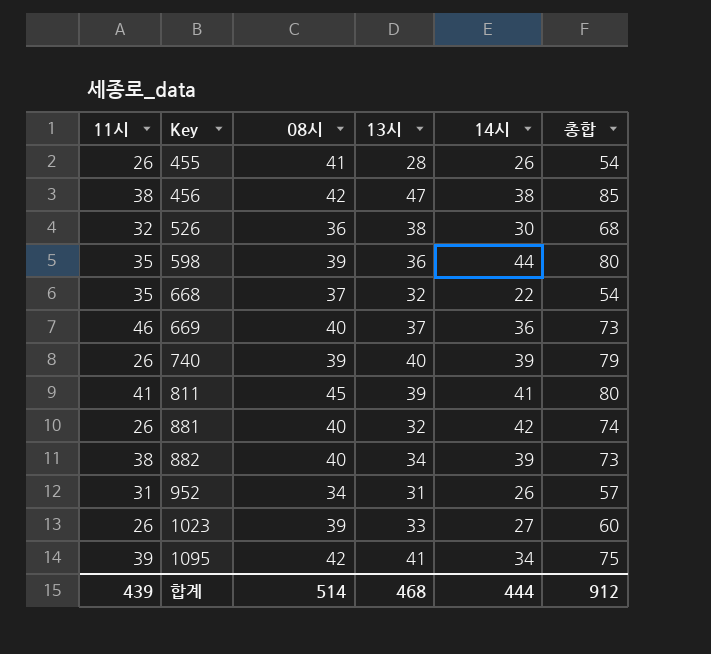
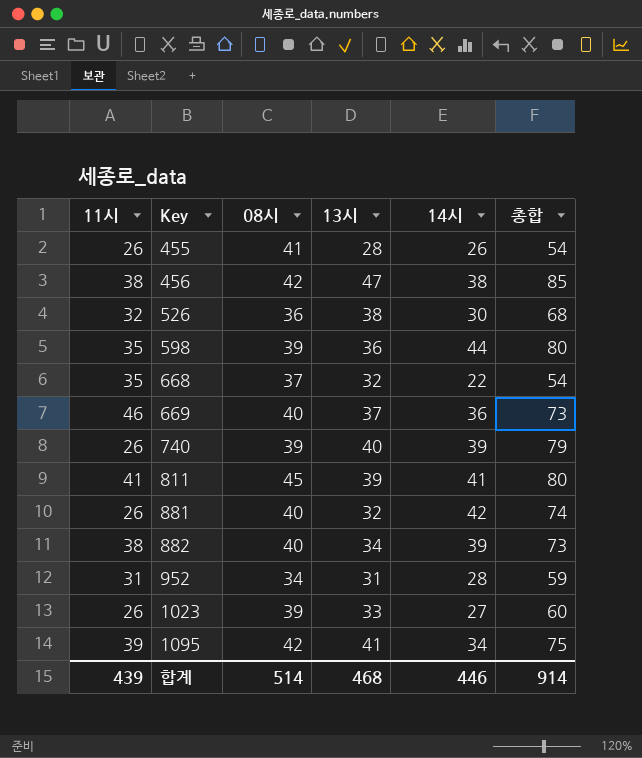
952 | 14시: 26 -> 28
952 | 총합: 57 -> 59
합계 | 14시: 444 -> 446
합계 | 총합: 912 -> 914

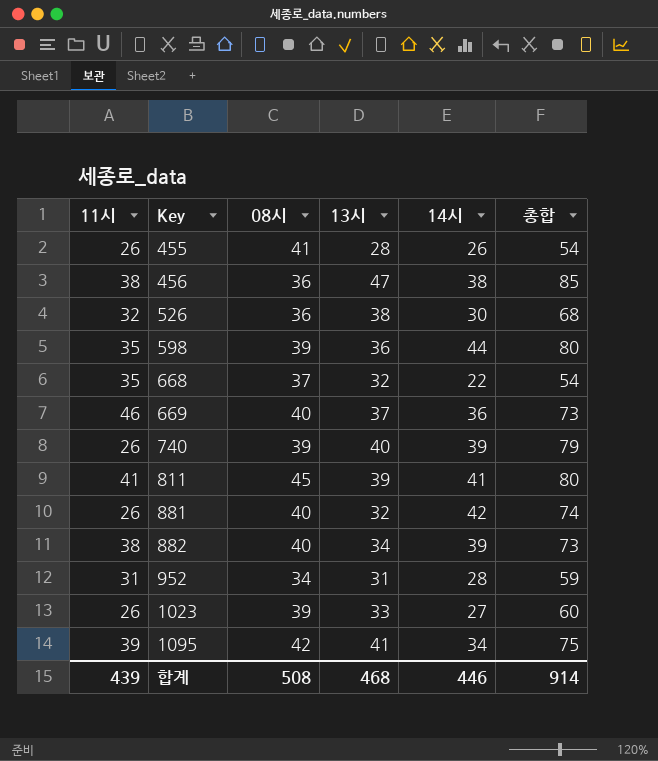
456 | 08시: 42 -> 36
합계 | 08시: 514 -> 508

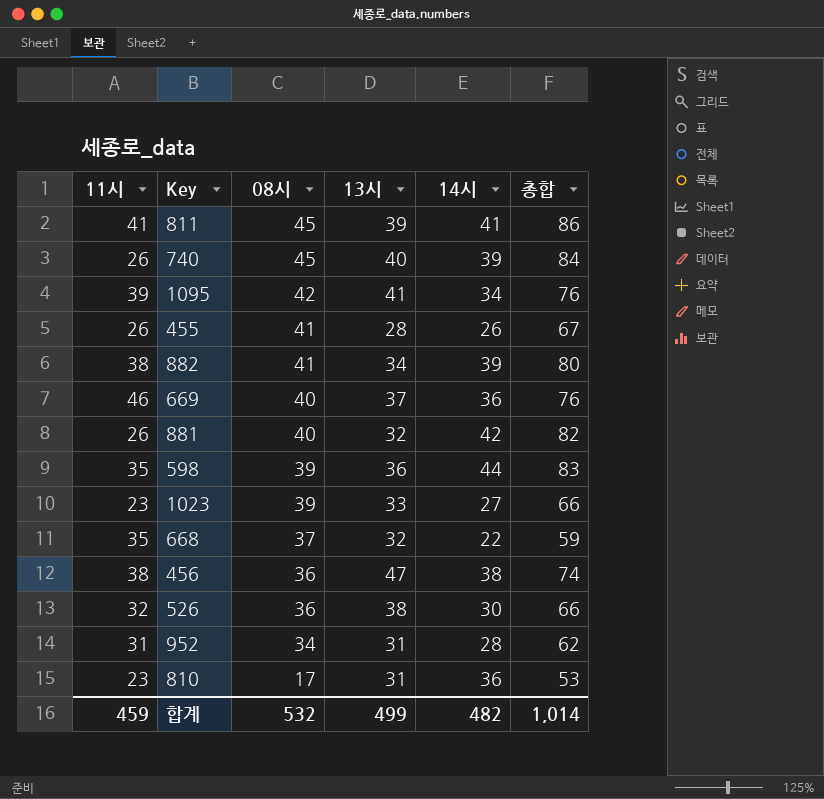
row order: Key ascending -> 08시 descending
column 총합 | formula: [13시] + [14시] -> [08시] + [14시]
740 | 08시: 39 -> 45
882 | 08시: 40 -> 41
1023 | 11시: 26 -> 23
row 810: none -> 23 | 17 | 31 | 36 | 53
합계 | 11시: 439 -> 459
합계 | 08시: 508 -> 532
합계 | 13시: 468 -> 499
합계 | 14시: 446 -> 482
합계 | 총합: 914 -> 1,014

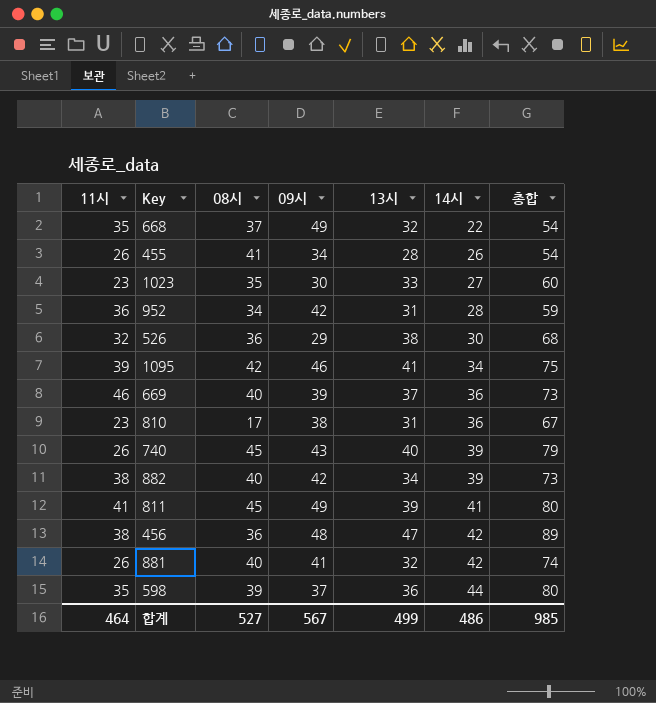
row order: 08시 descending -> 14시 ascending
column 09시 | position: none -> 4
column 총합 | formula: [08시] + [14시] -> [13시] + [14시]
1023 | 08시: 39 -> 35
952 | 11시: 31 -> 36
882 | 08시: 41 -> 40
456 | 14시: 38 -> 42
합계 | 11시: 459 -> 464
합계 | 08시: 532 -> 527
합계 | 14시: 482 -> 486
합계 | 총합: 1,014 -> 985

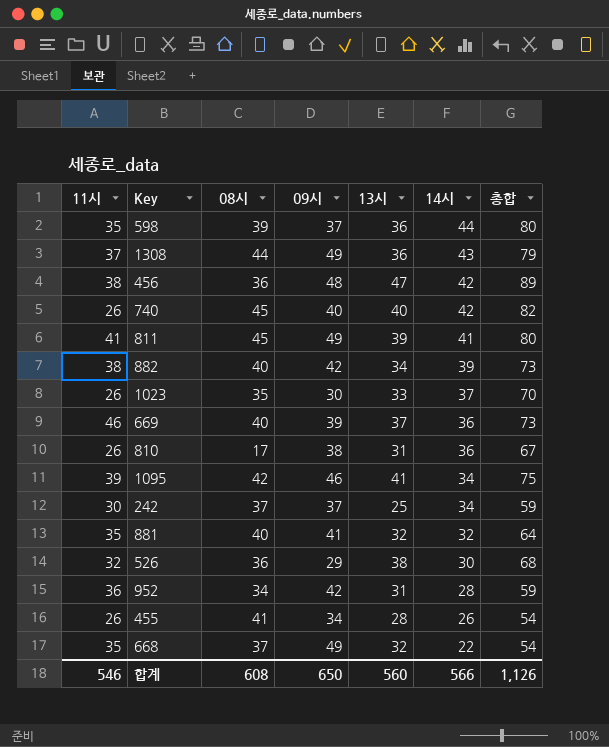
row order: 14시 ascending -> 14시 descending
row 1308: none -> 37 | 44 | 49 | 36 | 43 | 79
740 | 09시: 43 -> 40
740 | 14시: 39 -> 42
740 | 총합: 79 -> 82
1023 | 11시: 23 -> 26
1023 | 14시: 27 -> 37
1023 | 총합: 60 -> 70
810 | 11시: 23 -> 26
row 242: none -> 30 | 37 | 37 | 25 | 34 | 59
881 | 11시: 26 -> 35
881 | 14시: 42 -> 32
881 | 총합: 74 -> 64
합계 | 11시: 464 -> 546
합계 | 08시: 527 -> 608
합계 | 09시: 567 -> 650
합계 | 13시: 499 -> 560
합계 | 14시: 486 -> 566
합계 | 총합: 985 -> 1,126

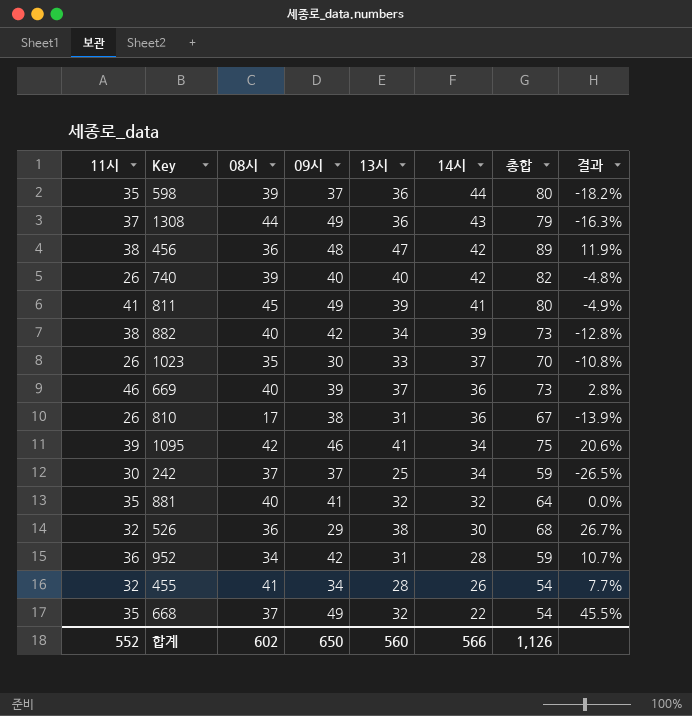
column 결과 | formula: none -> ([13시] - [14시]) / [14시]
740 | 08시: 45 -> 39
455 | 11시: 26 -> 32
합계 | 11시: 546 -> 552
합계 | 08시: 608 -> 602

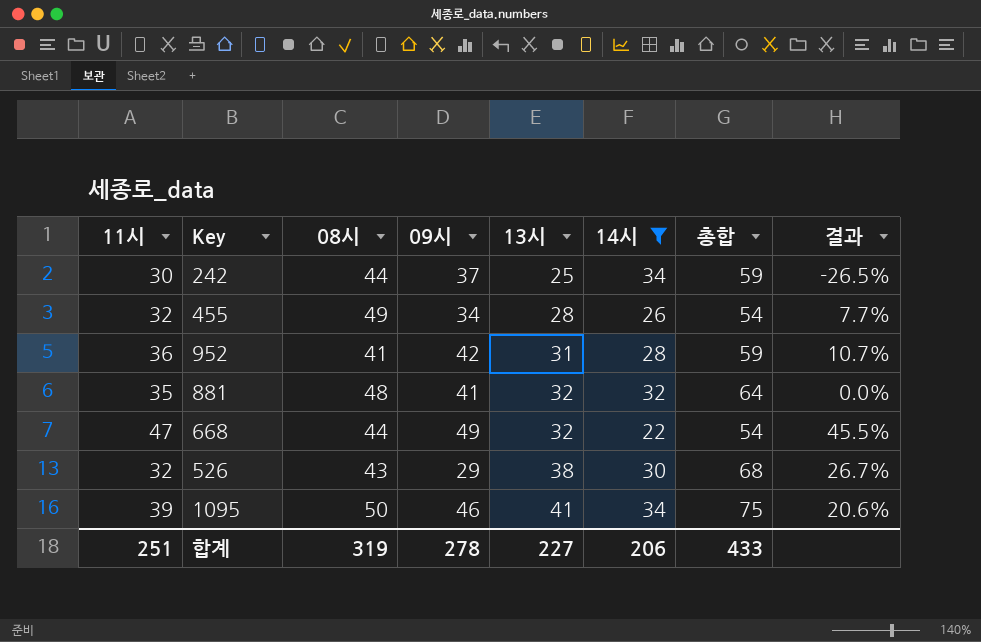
filter: none -> 14시 <= 34
row order: 14시 descending -> 13시 ascending
242 | 08시: 37 -> 44
455 | 08시: 41 -> 49
952 | 08시: 34 -> 41
881 | 08시: 40 -> 48
668 | 11시: 35 -> 47
668 | 08시: 37 -> 44
526 | 08시: 36 -> 43
1095 | 08시: 42 -> 50
합계 | 11시: 552 -> 251
합계 | 08시: 602 -> 319
합계 | 09시: 650 -> 278
합계 | 13시: 560 -> 227
합계 | 14시: 566 -> 206
합계 | 총합: 1,126 -> 433

